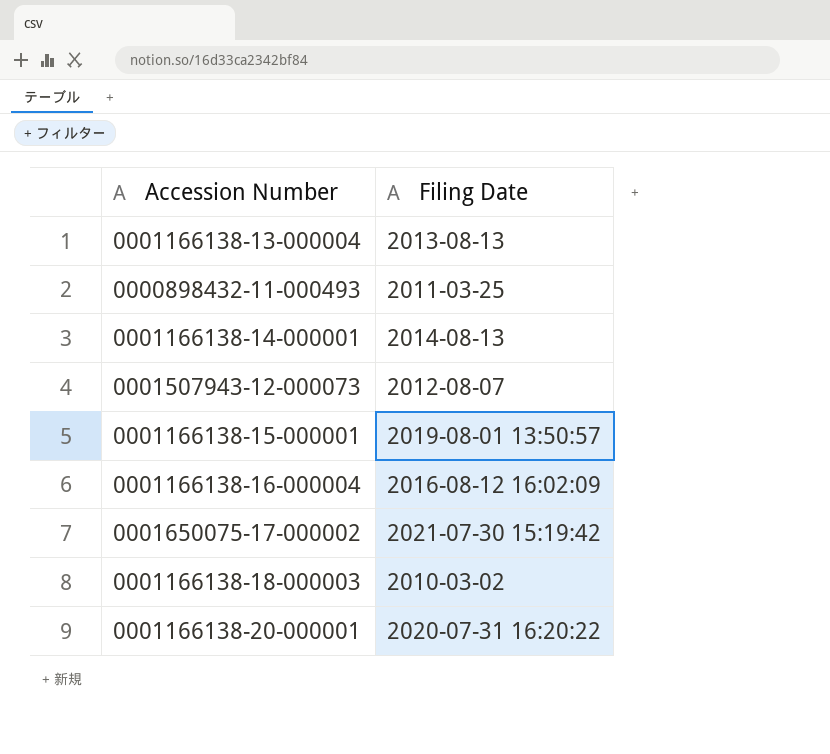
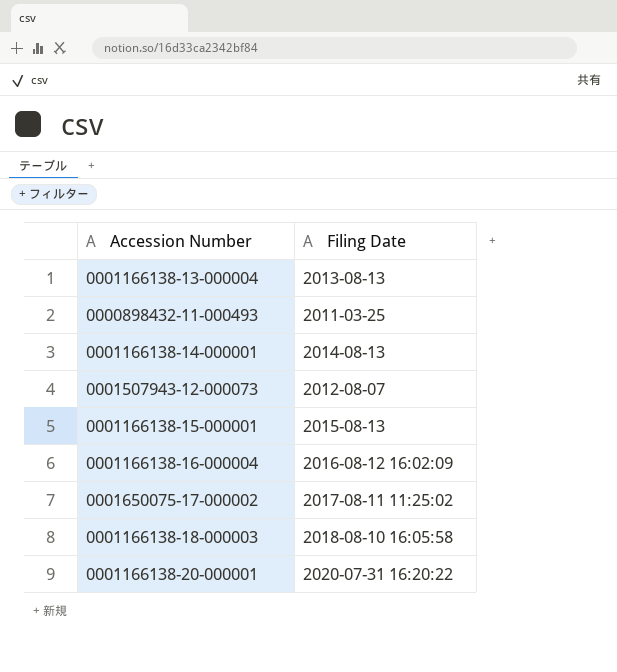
0001166138-15-000001 | Filing Date: 2019-08-01 13:50:57 -> 2015-08-13
0001650075-17-000002 | Filing Date: 2021-07-30 15:19:42 -> 2017-08-11 11:25:02
0001166138-18-000003 | Filing Date: 2010-03-02 -> 2018-08-10 16:05:58

